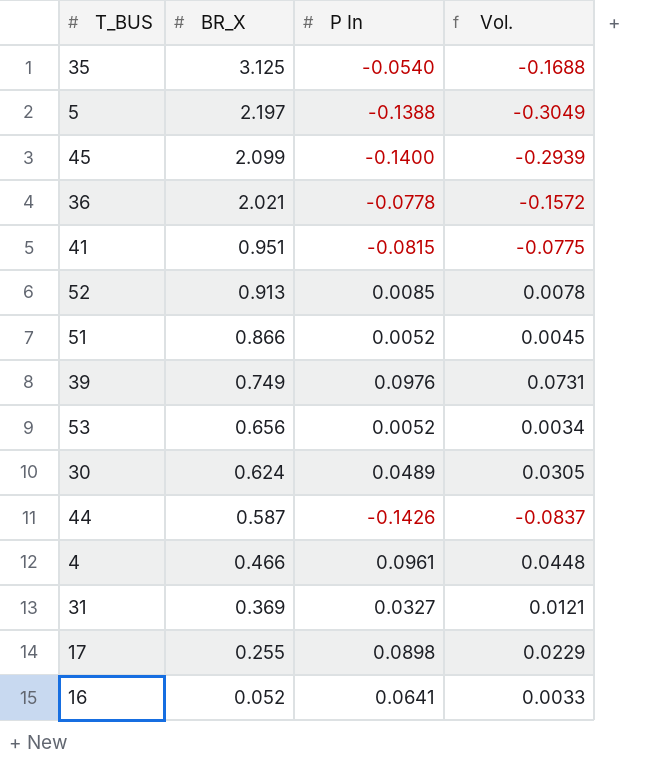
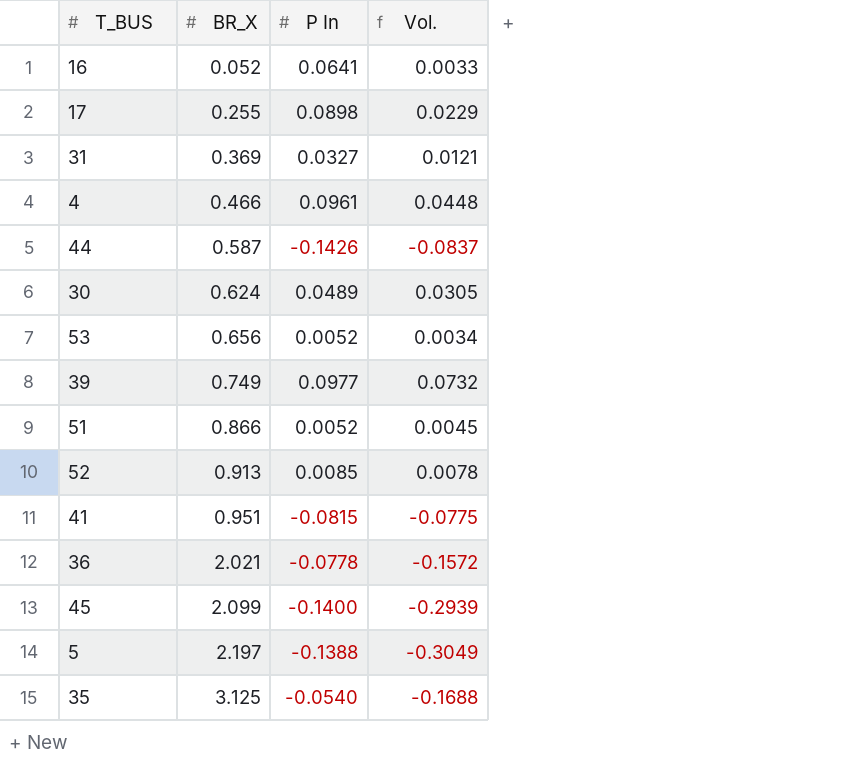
row order: BR_X descending -> BR_X ascending
39 | P In: 0.0976 -> 0.0977
39 | Vol.: 0.0731 -> 0.0732

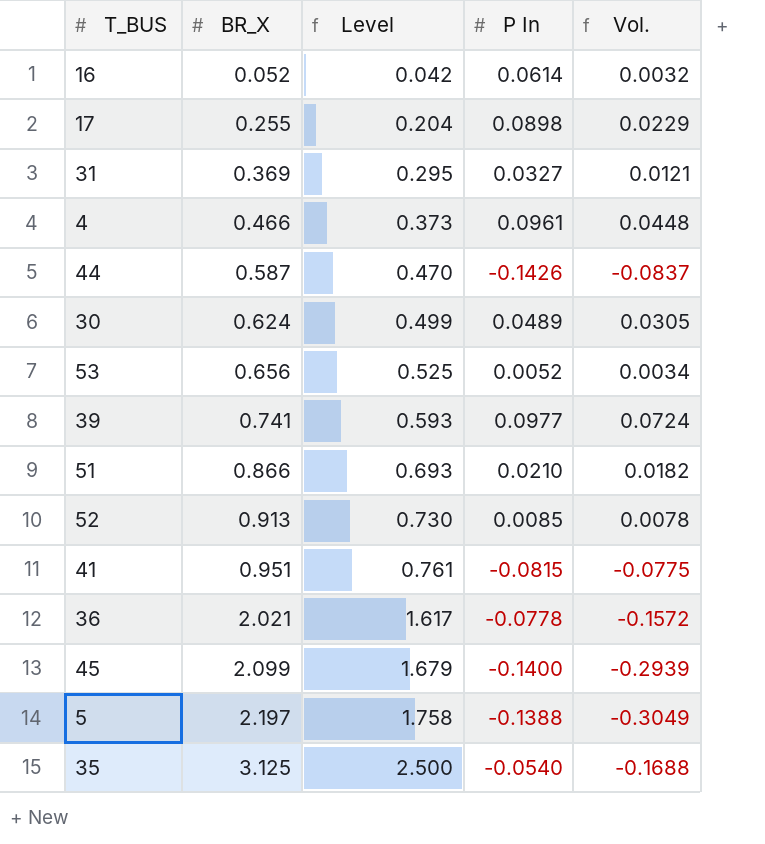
column Level | formula: none -> [BR_X] * 0.8
16 | P In: 0.0641 -> 0.0614
16 | Vol.: 0.0033 -> 0.0032
39 | BR_X: 0.749 -> 0.741
39 | Vol.: 0.0732 -> 0.0724
51 | P In: 0.0052 -> 0.0210
51 | Vol.: 0.0045 -> 0.0182

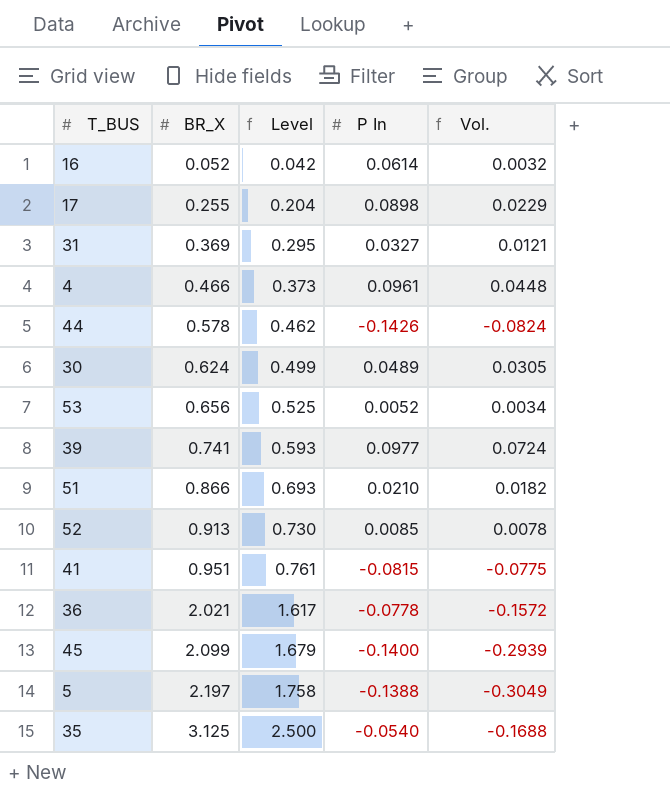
44 | BR_X: 0.587 -> 0.578
44 | Level: 0.470 -> 0.462
44 | Vol.: -0.0837 -> -0.0824

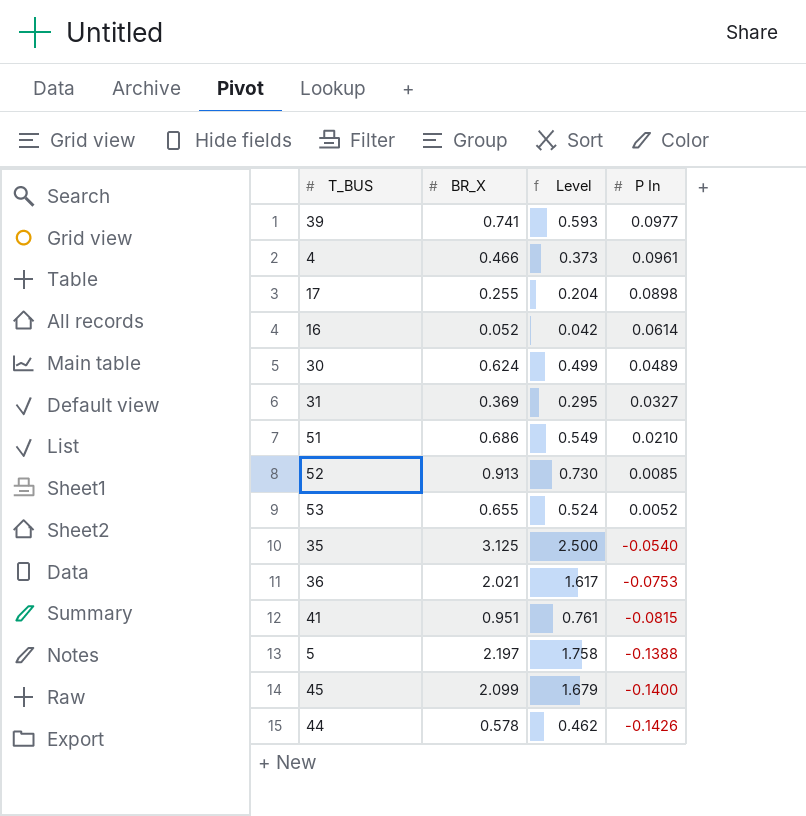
row order: BR_X ascending -> P In descending
column Vol. | formula: [BR_X] * [P In] -> none
51 | BR_X: 0.866 -> 0.686
51 | Level: 0.693 -> 0.549
53 | BR_X: 0.656 -> 0.655
53 | Level: 0.525 -> 0.524
36 | P In: -0.0778 -> -0.0753

